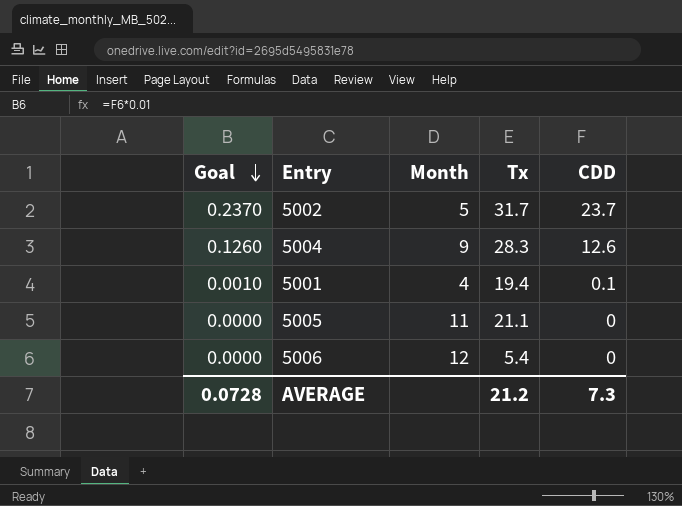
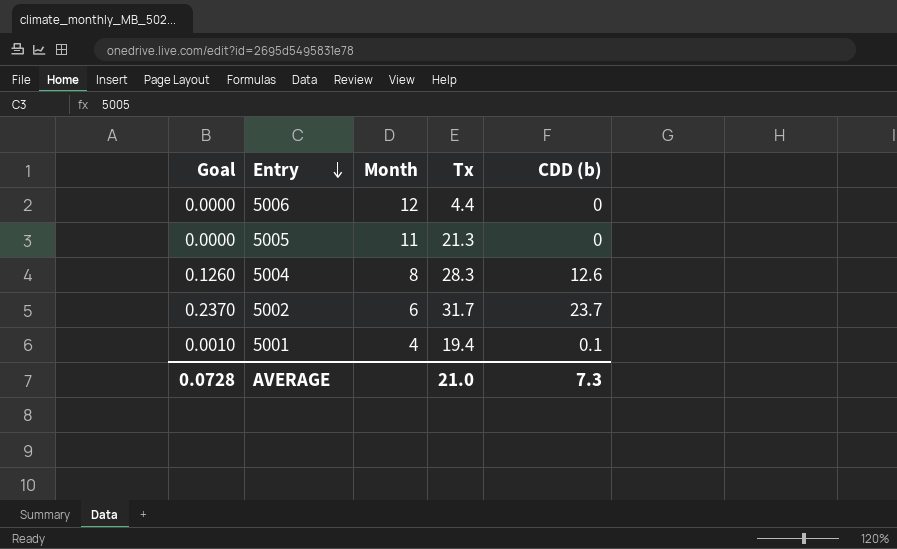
row order: Goal descending -> Entry descending
column name: CDD -> CDD (b)
5006 | Tx: 5.4 -> 4.4
5005 | Tx: 21.1 -> 21.3
5004 | Month: 9 -> 8
5002 | Month: 5 -> 6
AVERAGE | Tx: 21.2 -> 21.0

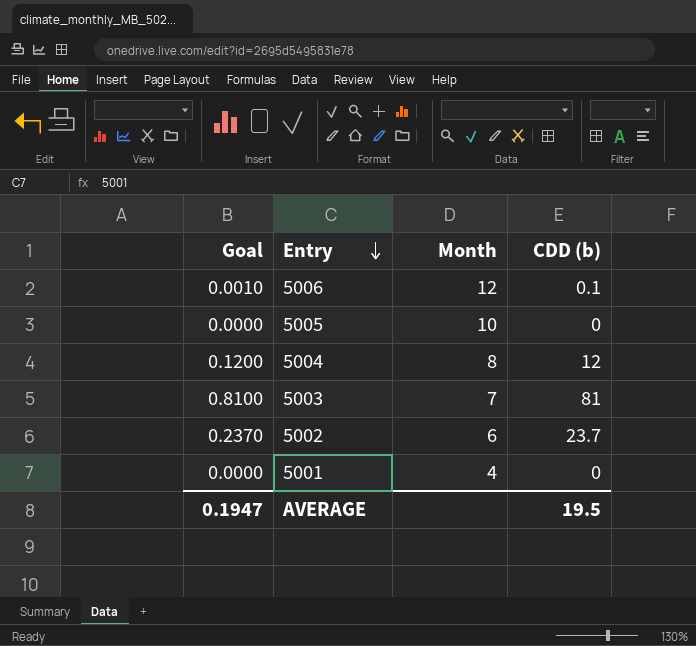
column Tx | position: 4 -> none
5006 | Goal: 0.0000 -> 0.0010
5006 | CDD (b): 0 -> 0.1
5005 | Month: 11 -> 10
5004 | Goal: 0.1260 -> 0.1200
5004 | CDD (b): 12.6 -> 12
row 5003: none -> 0.8100 | 7 | 81
5001 | Goal: 0.0010 -> 0.0000
5001 | CDD (b): 0.1 -> 0
AVERAGE | Goal: 0.0728 -> 0.1947
AVERAGE | CDD (b): 7.3 -> 19.5

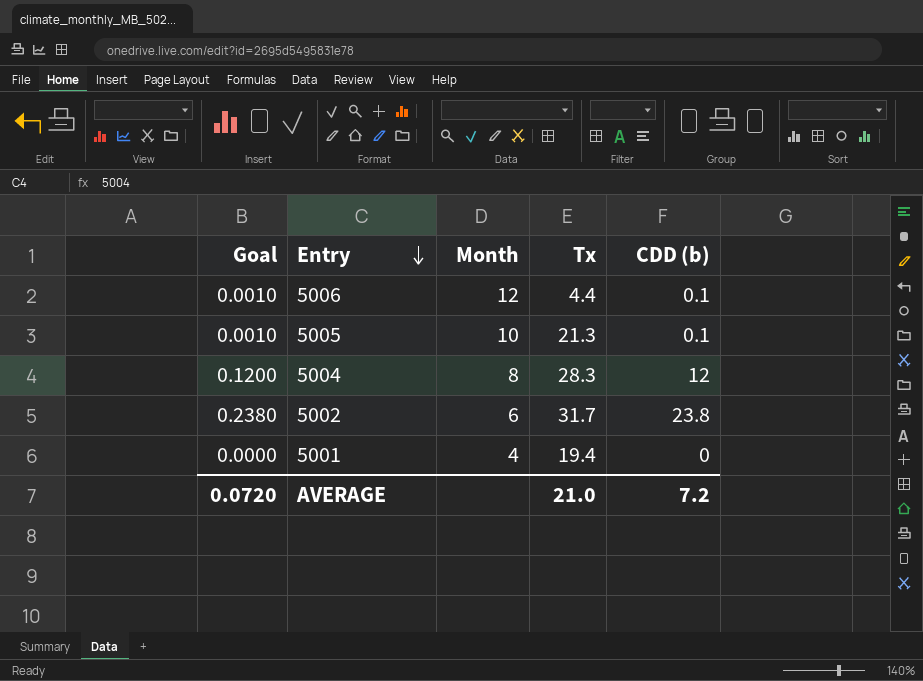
column Tx | position: none -> 4
row 5003: 0.8100 | 7 | 81 -> none
5005 | Goal: 0.0000 -> 0.0010
5005 | CDD (b): 0 -> 0.1
5002 | Goal: 0.2370 -> 0.2380
5002 | CDD (b): 23.7 -> 23.8
AVERAGE | Goal: 0.1947 -> 0.0720
AVERAGE | CDD (b): 19.5 -> 7.2

